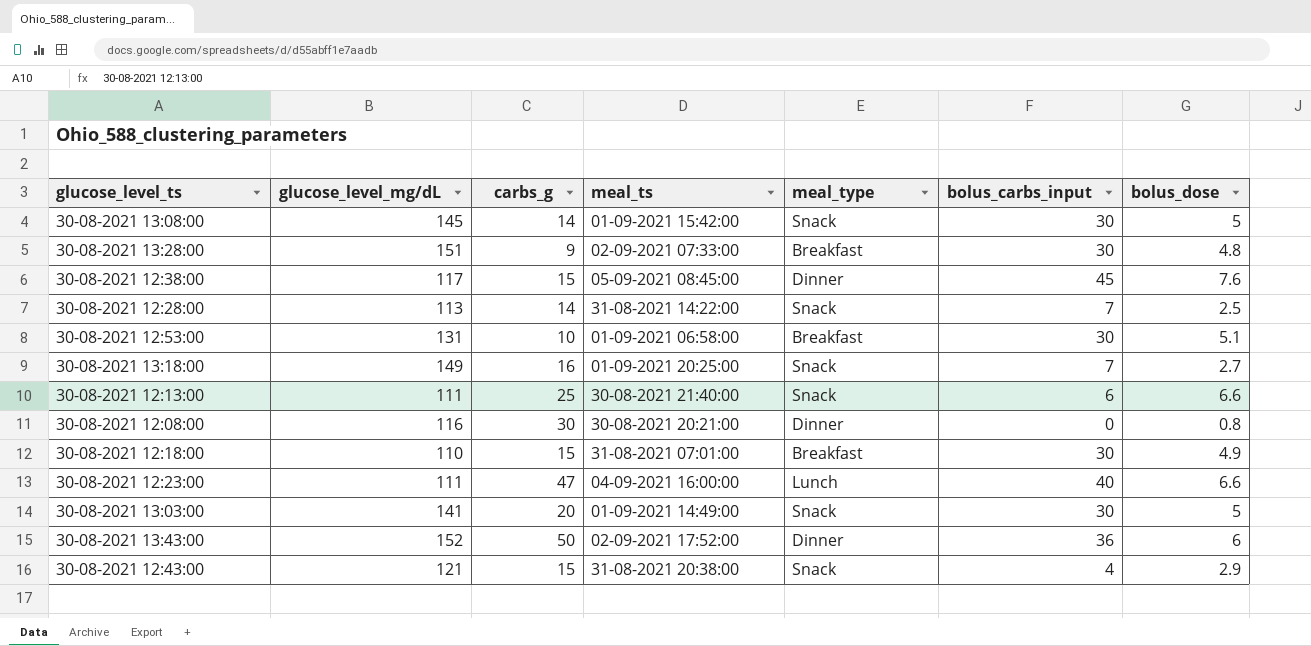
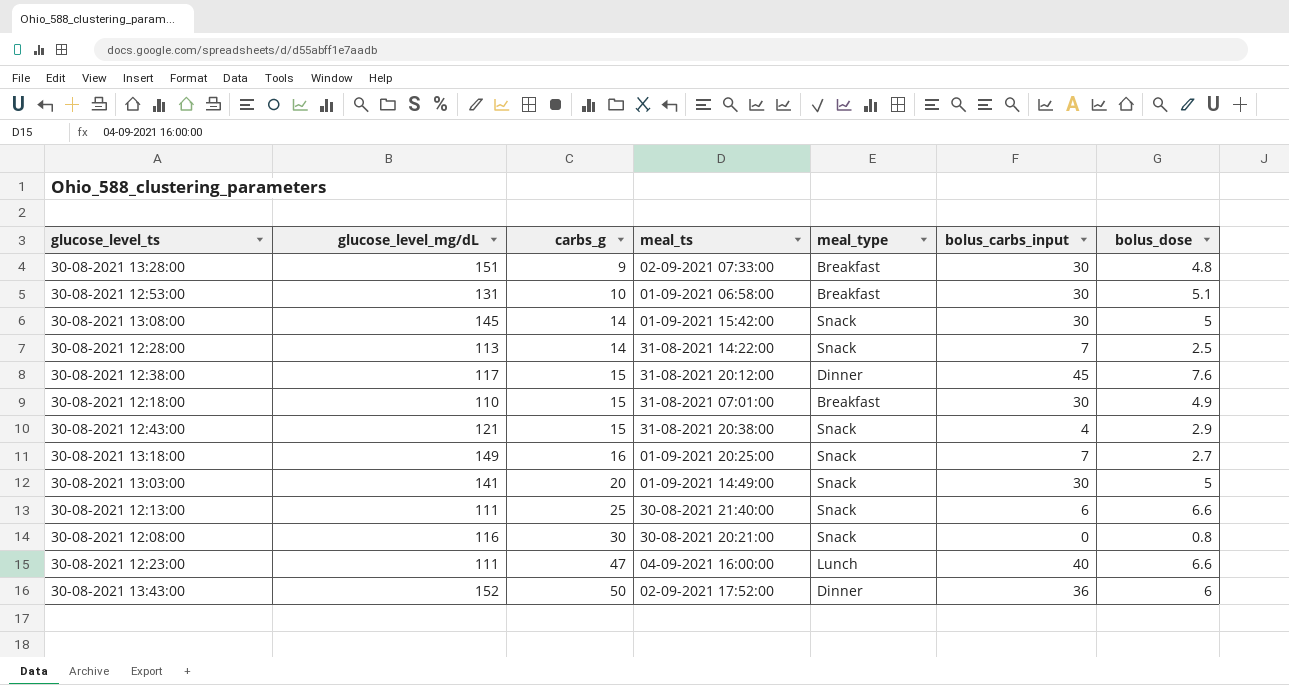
row order: none -> carbs_g ascending
30-08-2021 12:38:00 | meal_ts: 05-09-2021 08:45:00 -> 31-08-2021 20:12:00
30-08-2021 12:08:00 | meal_type: Dinner -> Snack

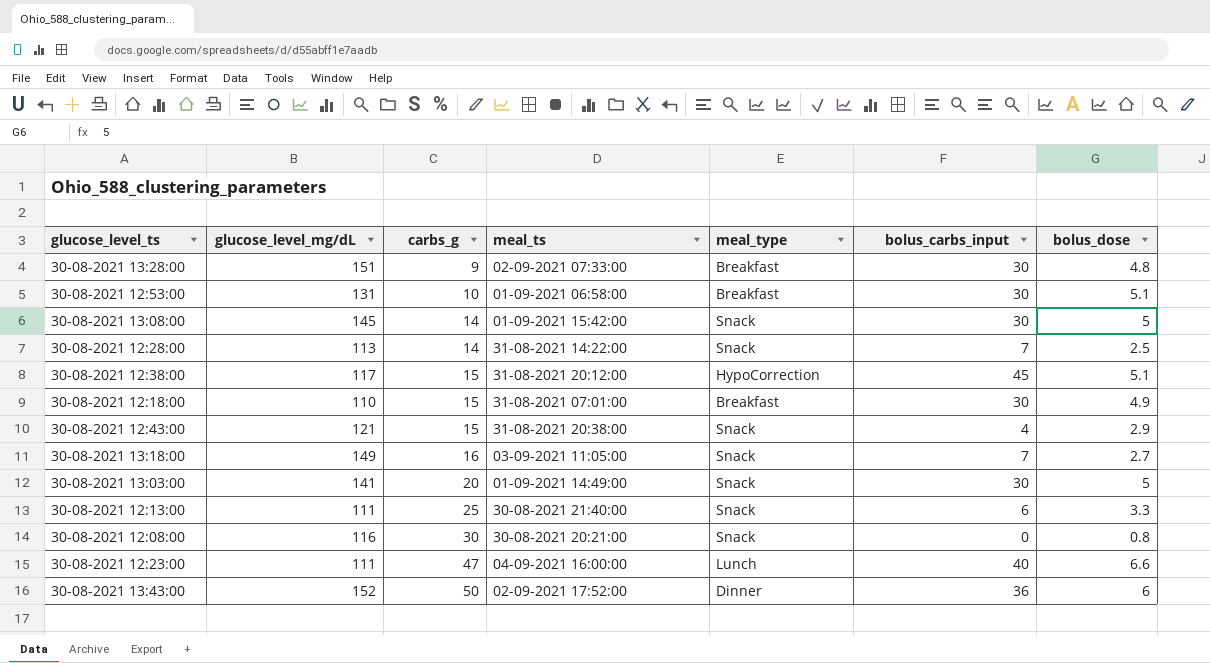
30-08-2021 12:38:00 | meal_type: Dinner -> HypoCorrection
30-08-2021 12:38:00 | bolus_dose: 7.6 -> 5.1
30-08-2021 13:18:00 | meal_ts: 01-09-2021 20:25:00 -> 03-09-2021 11:05:00
30-08-2021 12:13:00 | bolus_dose: 6.6 -> 3.3

